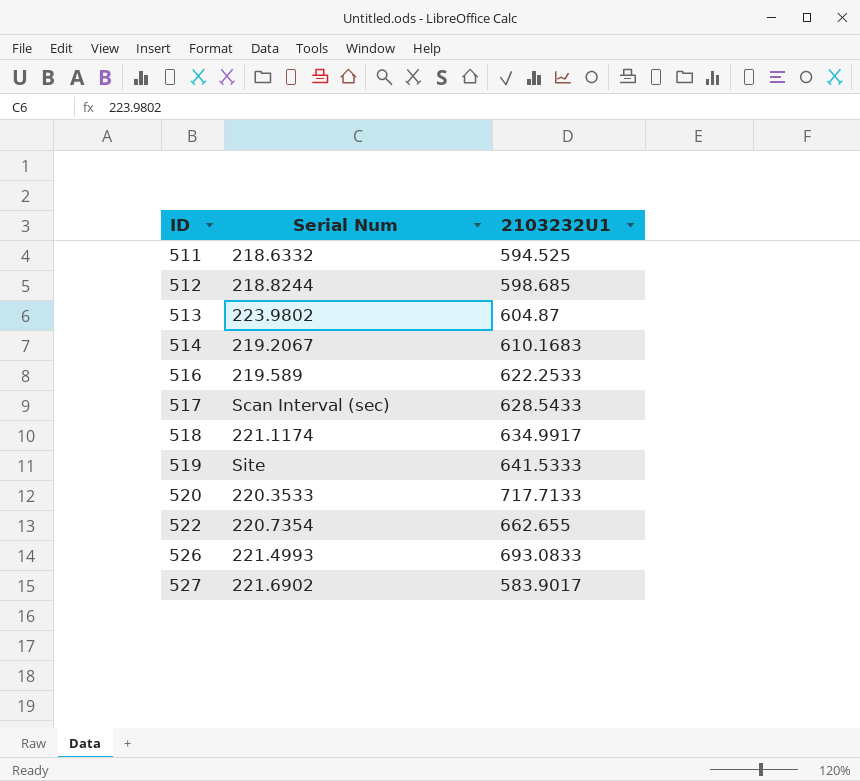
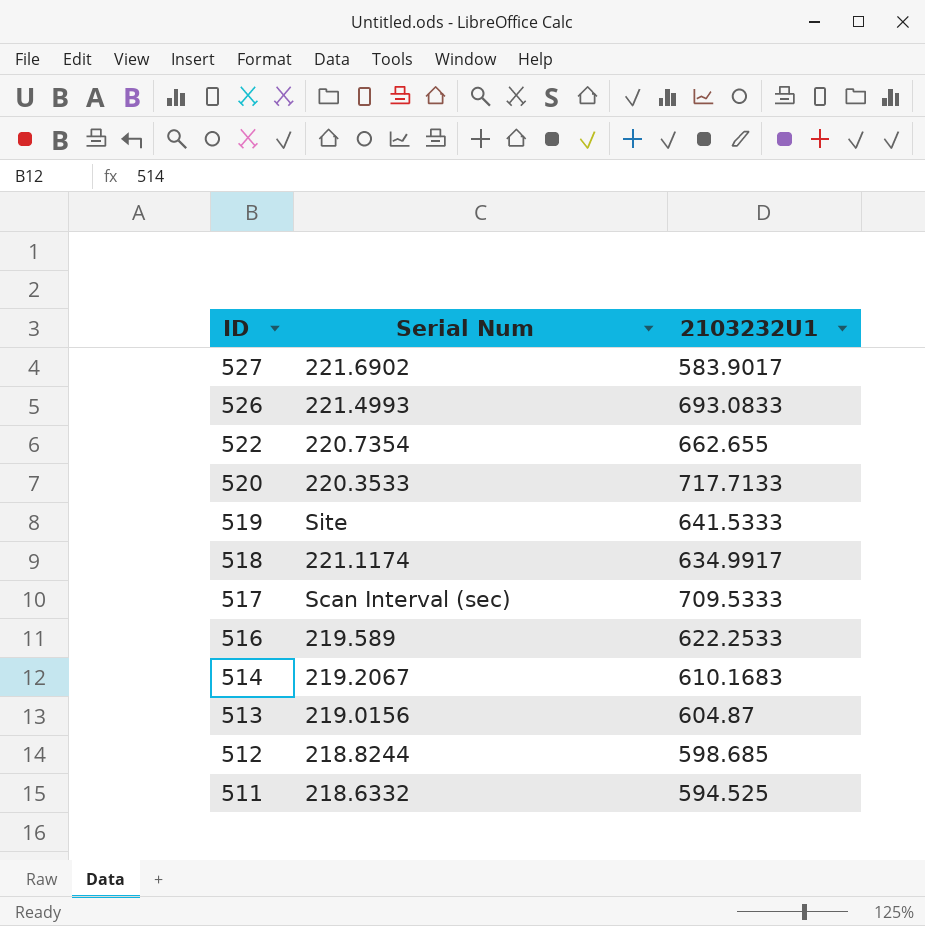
row order: ID ascending -> ID descending
517 | 2103232U1: 628.5433 -> 709.5333
513 | Serial Num: 223.9802 -> 219.0156

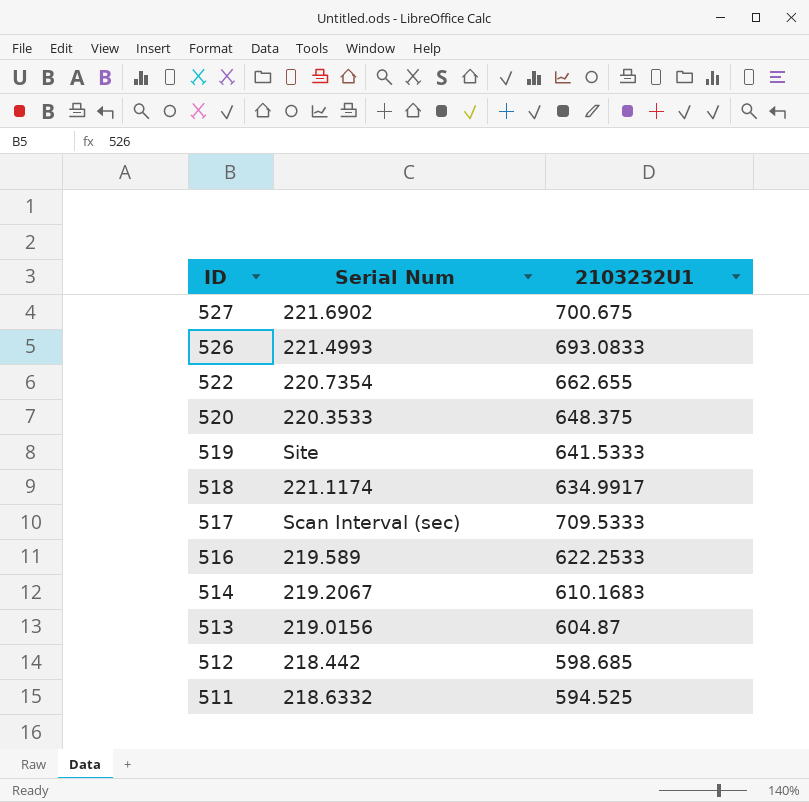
527 | 2103232U1: 583.9017 -> 700.675
520 | 2103232U1: 717.7133 -> 648.375
512 | Serial Num: 218.8244 -> 218.442

